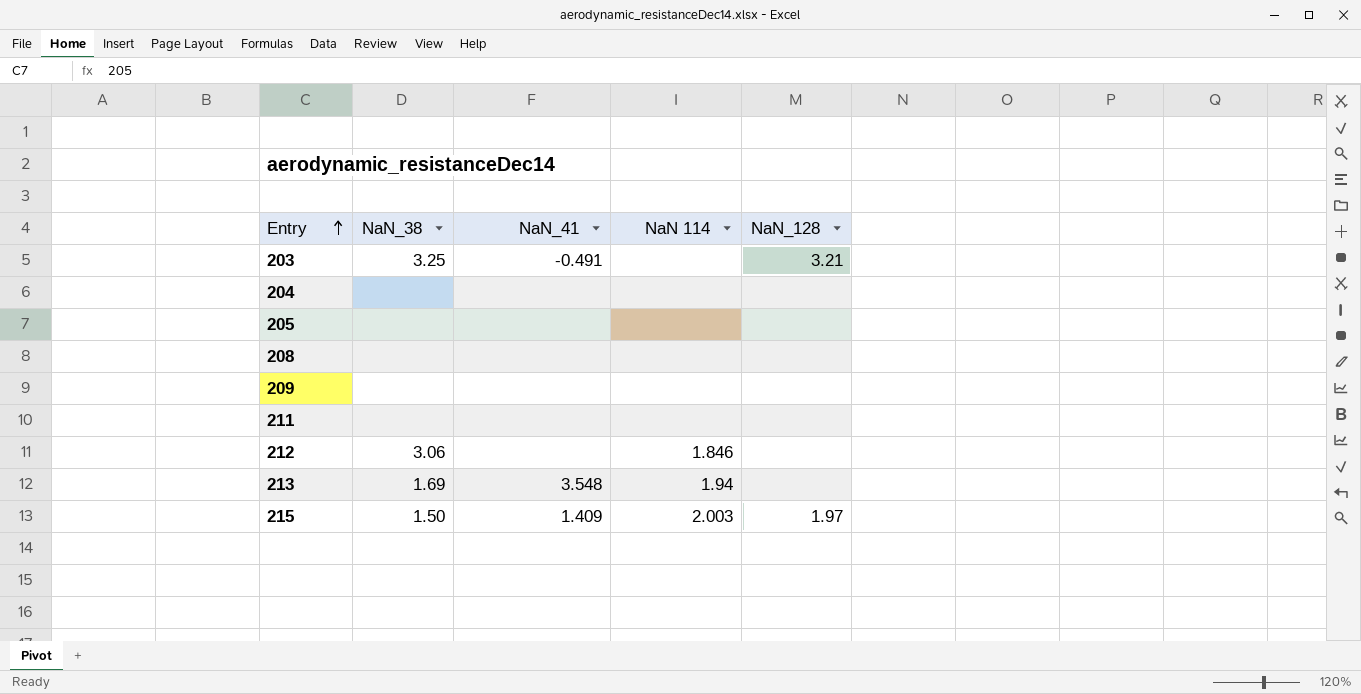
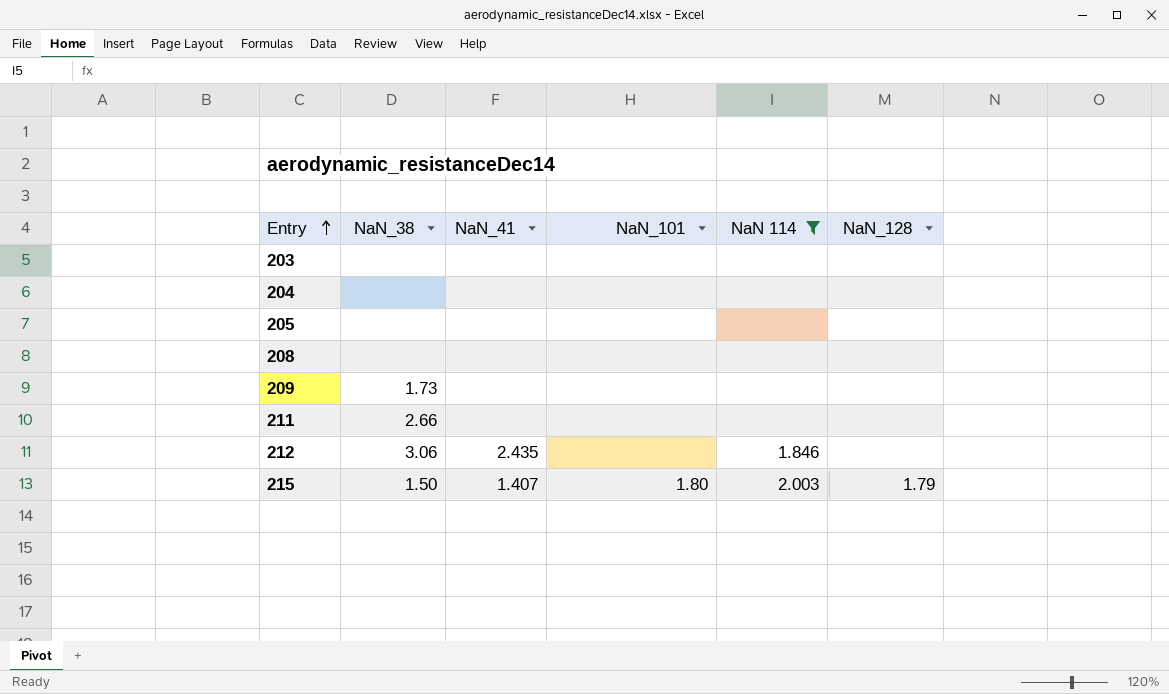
filter: none -> NaN 114 != 1.94
column NaN_101 | position: none -> 4
203 | NaN_38: 3.25 -> none
203 | NaN_41: -0.491 -> none
203 | NaN_128: 3.21 -> none
209 | NaN_38: none -> 1.73
211 | NaN_38: none -> 2.66
212 | NaN_41: none -> 2.435
215 | NaN_41: 1.409 -> 1.407
215 | NaN_128: 1.97 -> 1.79

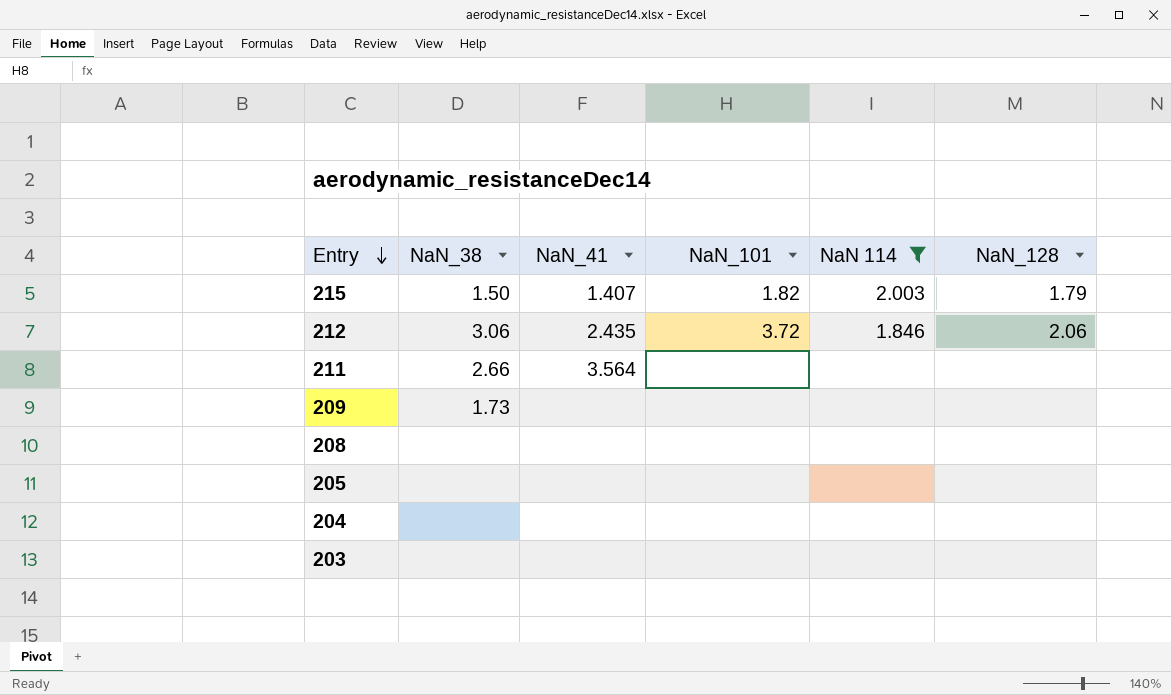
row order: Entry ascending -> Entry descending
215 | NaN_101: 1.80 -> 1.82
212 | NaN_101: none -> 3.72
212 | NaN_128: none -> 2.06
211 | NaN_41: none -> 3.564

